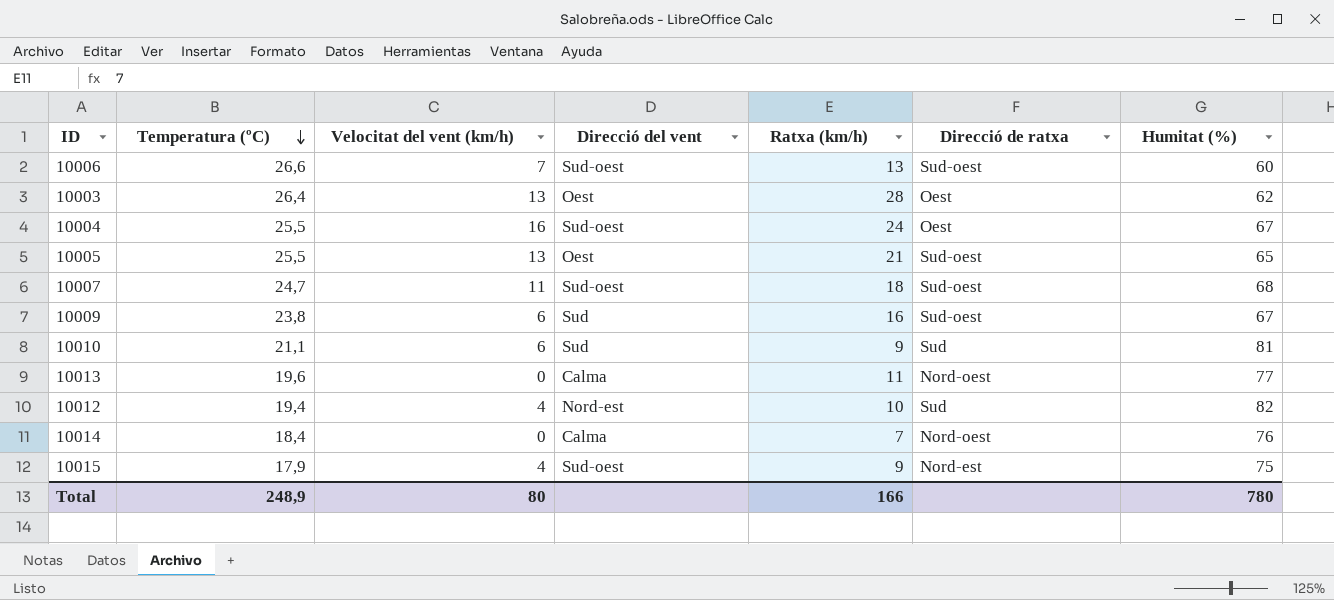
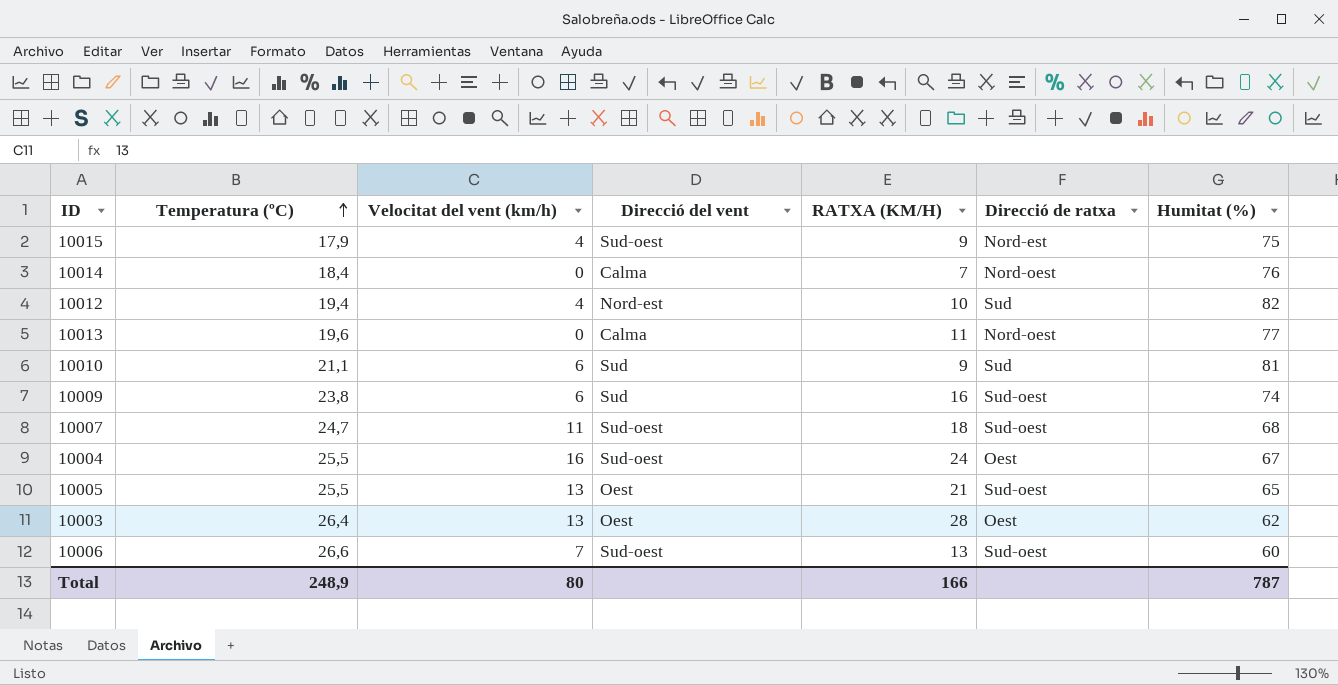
row order: Temperatura (ºC) descending -> Temperatura (ºC) ascending
column name: Ratxa (km/h) -> RATXA (KM/H)
10009 | Humitat (%): 67 -> 74
Total | Humitat (%): 780 -> 787

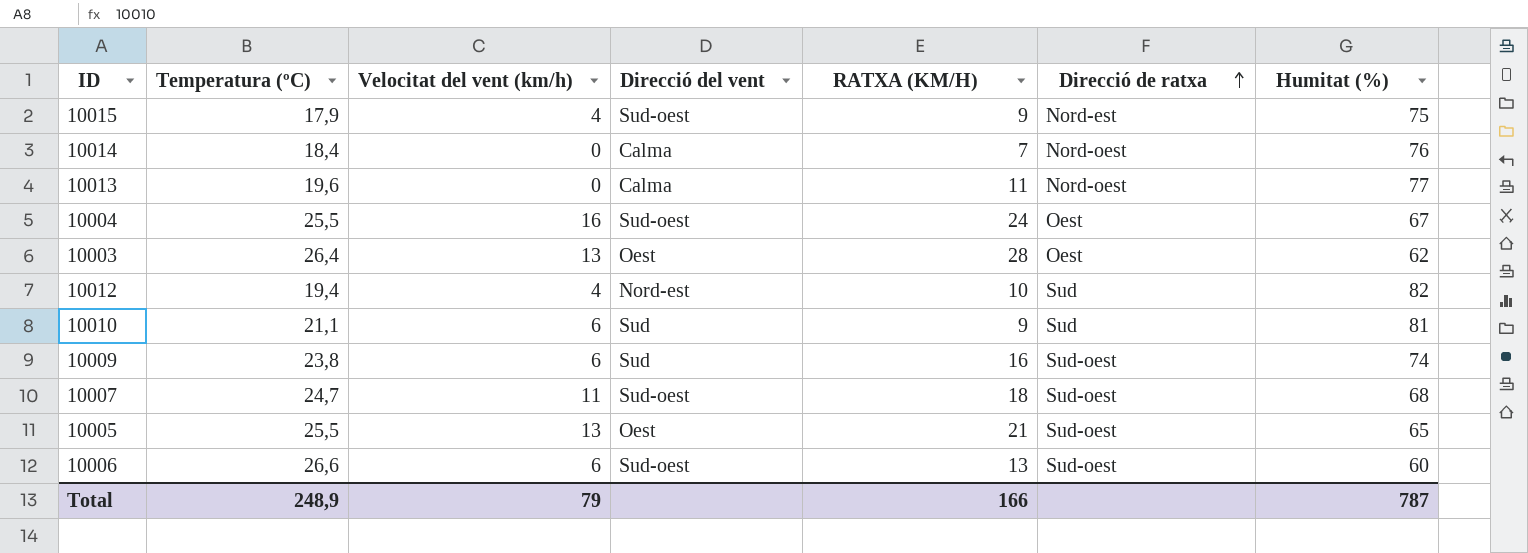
row order: Temperatura (ºC) ascending -> Direcció de ratxa ascending
10006 | Velocitat del vent (km/h): 7 -> 6
Total | Velocitat del vent (km/h): 80 -> 79

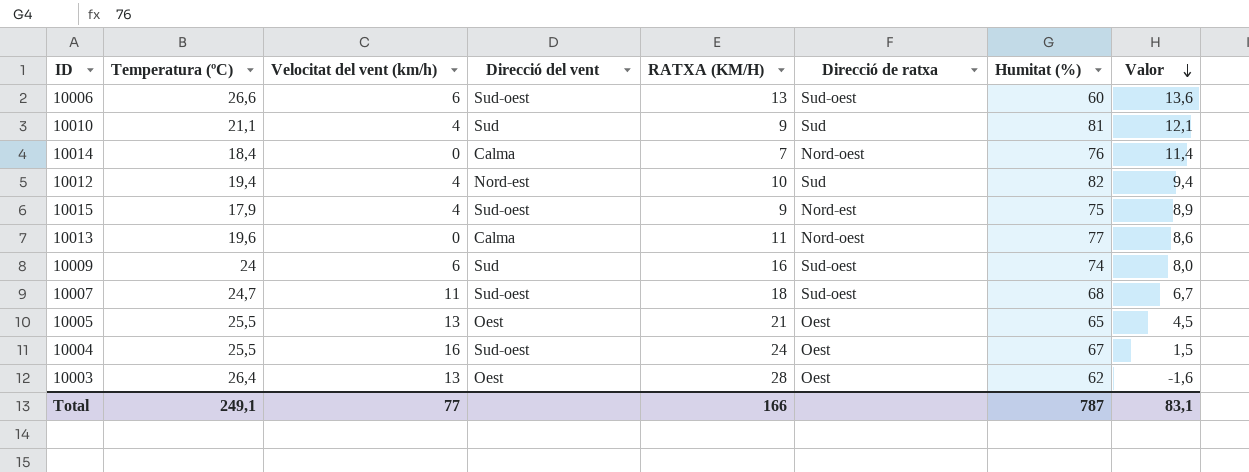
row order: Direcció de ratxa ascending -> Valor descending
column Valor | formula: none -> [Temperatura (ºC)] - [RATXA (KM/H)]
10010 | Velocitat del vent (km/h): 6 -> 4
10009 | Temperatura (ºC): 23,8 -> 24
10005 | Direcció de ratxa: Sud-oest -> Oest
Total | Temperatura (ºC): 248,9 -> 249,1
Total | Velocitat del vent (km/h): 79 -> 77

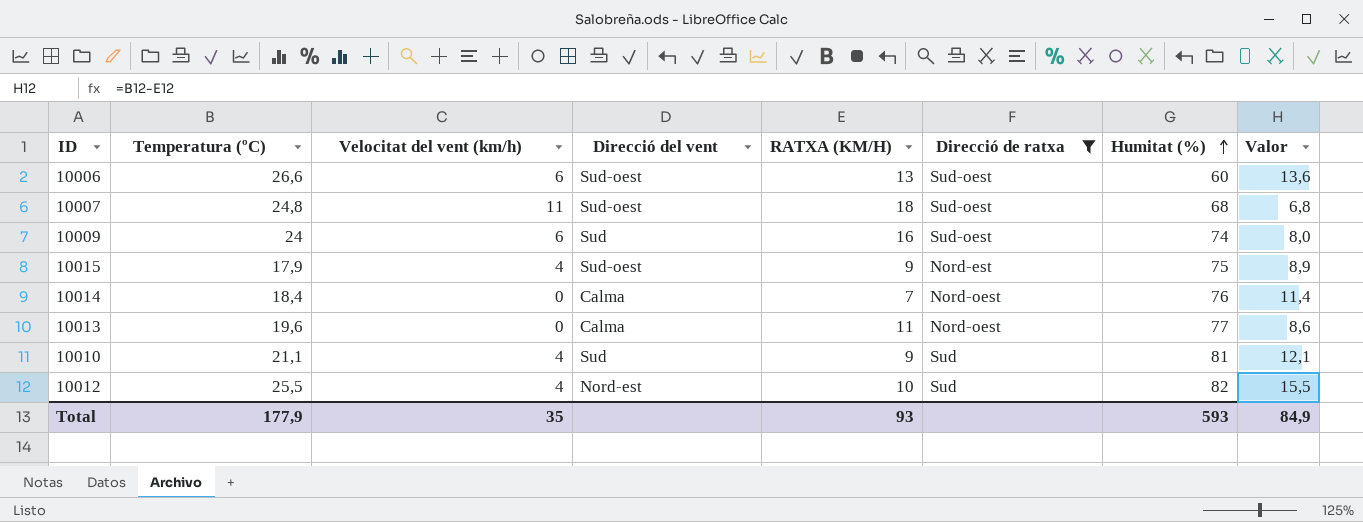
filter: none -> Direcció de ratxa != Oest
row order: Valor descending -> Humitat (%) ascending
10007 | Temperatura (ºC): 24,7 -> 24,8
10007 | Valor: 6,7 -> 6,8
10012 | Temperatura (ºC): 19,4 -> 25,5
10012 | Valor: 9,4 -> 15,5
Total | Temperatura (ºC): 249,1 -> 177,9
Total | Velocitat del vent (km/h): 77 -> 35
Total | RATXA (KM/H): 166 -> 93
Total | Humitat (%): 787 -> 593
Total | Valor: 83,1 -> 84,9

